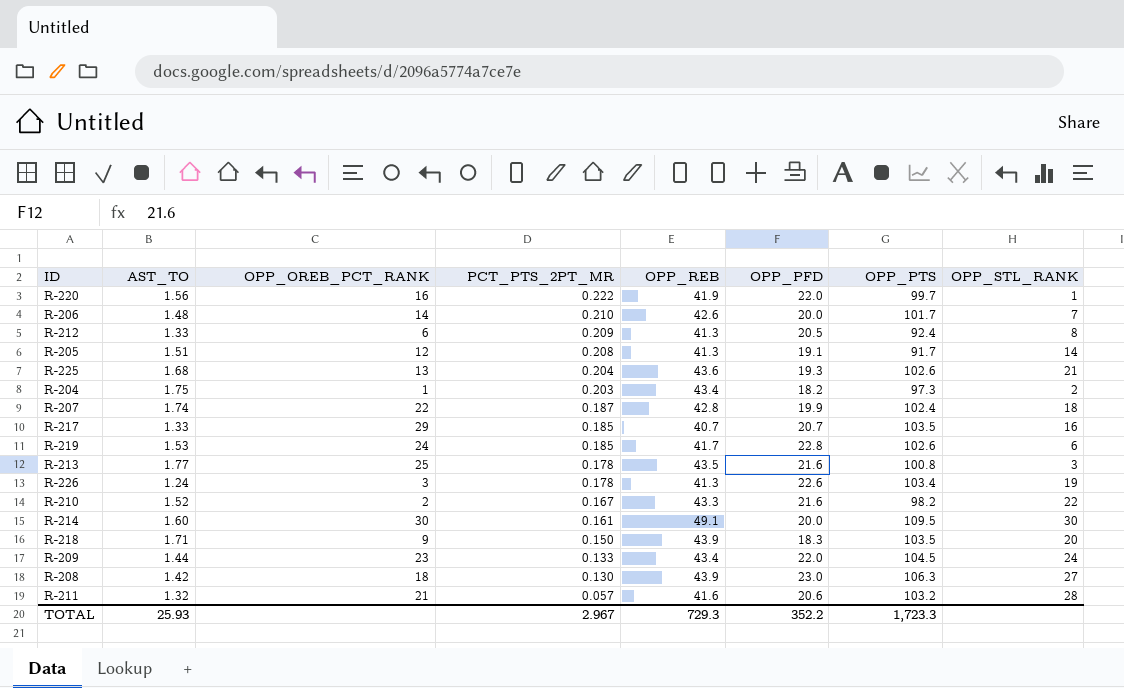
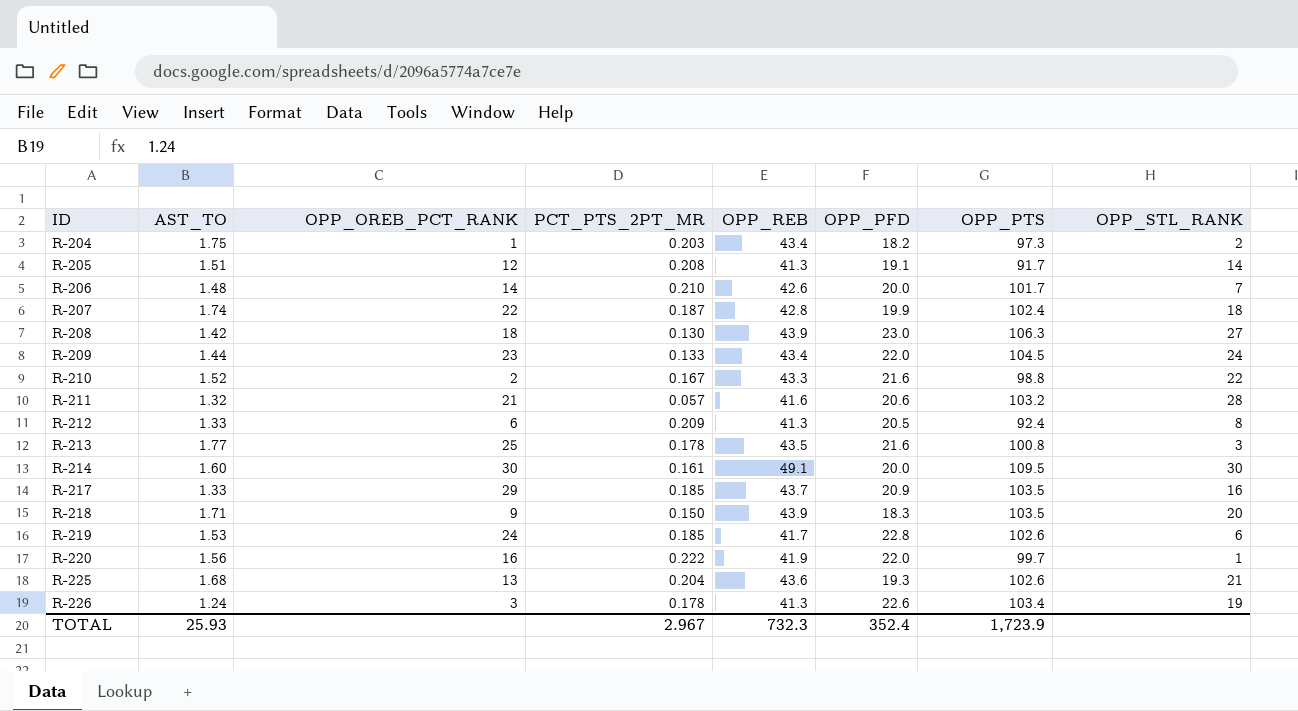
row order: PCT_PTS_2PT_MR descending -> ID ascending
R-210 | OPP_PTS: 98.2 -> 98.8
R-217 | OPP_REB: 40.7 -> 43.7
R-217 | OPP_PFD: 20.7 -> 20.9
TOTAL | OPP_REB: 729.3 -> 732.3
TOTAL | OPP_PFD: 352.2 -> 352.4
TOTAL | OPP_PTS: 1,723.3 -> 1,723.9

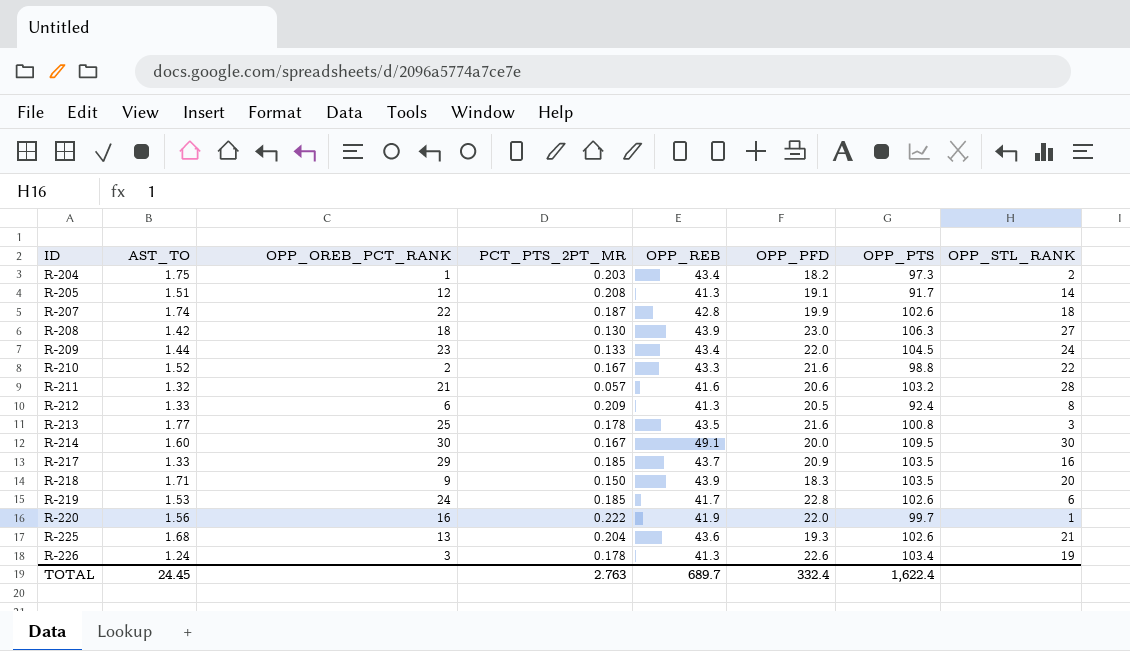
row R-206: 1.48 | 14 | 0.210 | 42.6 | 20.0 | 101.7 | 7 -> none
R-207 | OPP_PTS: 102.4 -> 102.6
R-214 | PCT_PTS_2PT_MR: 0.161 -> 0.167
TOTAL | AST_TO: 25.93 -> 24.45
TOTAL | PCT_PTS_2PT_MR: 2.967 -> 2.763
TOTAL | OPP_REB: 732.3 -> 689.7
TOTAL | OPP_PFD: 352.4 -> 332.4
TOTAL | OPP_PTS: 1,723.9 -> 1,622.4

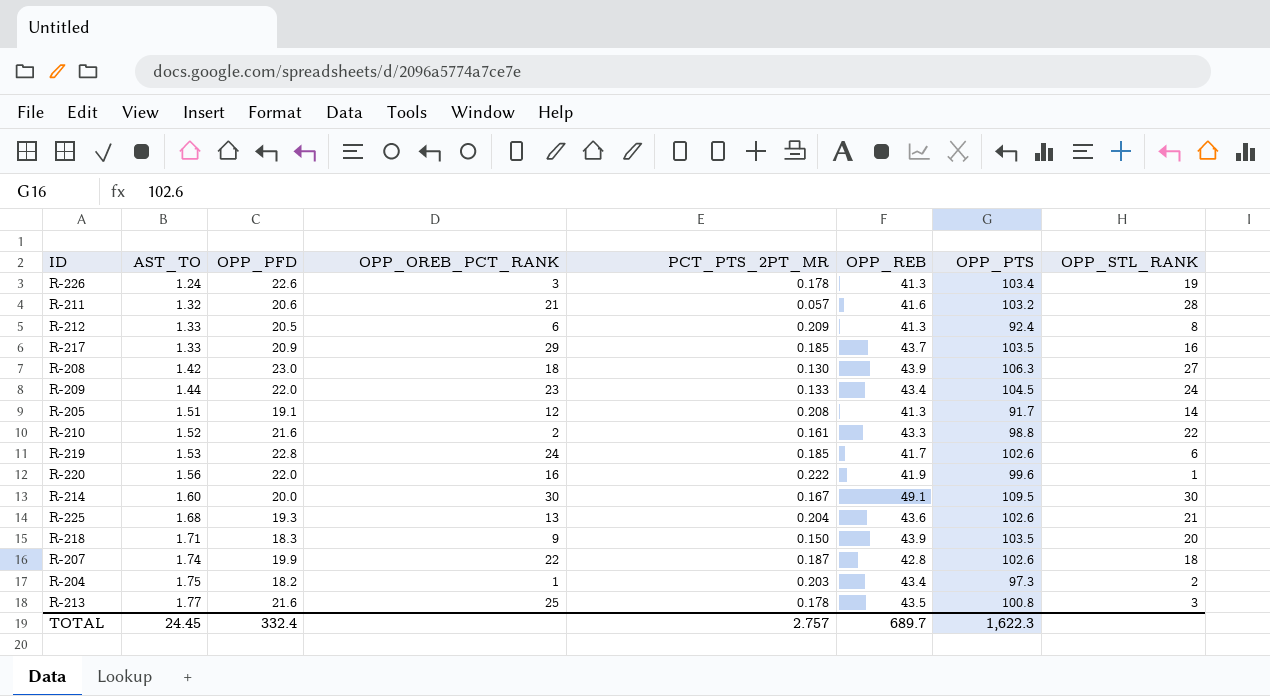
row order: ID ascending -> AST_TO ascending
column OPP_PFD | position: 6 -> 3
R-210 | PCT_PTS_2PT_MR: 0.167 -> 0.161
R-220 | OPP_PTS: 99.7 -> 99.6
TOTAL | PCT_PTS_2PT_MR: 2.763 -> 2.757
TOTAL | OPP_PTS: 1,622.4 -> 1,622.3

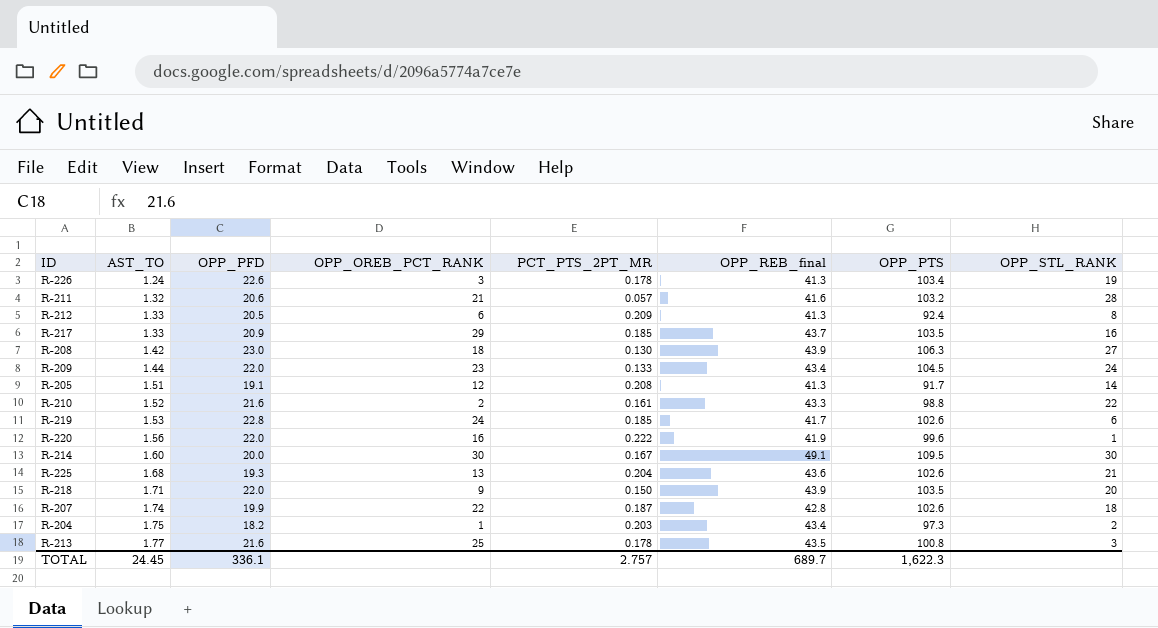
column name: OPP_REB -> OPP_REB_final
R-218 | OPP_PFD: 18.3 -> 22.0
TOTAL | OPP_PFD: 332.4 -> 336.1

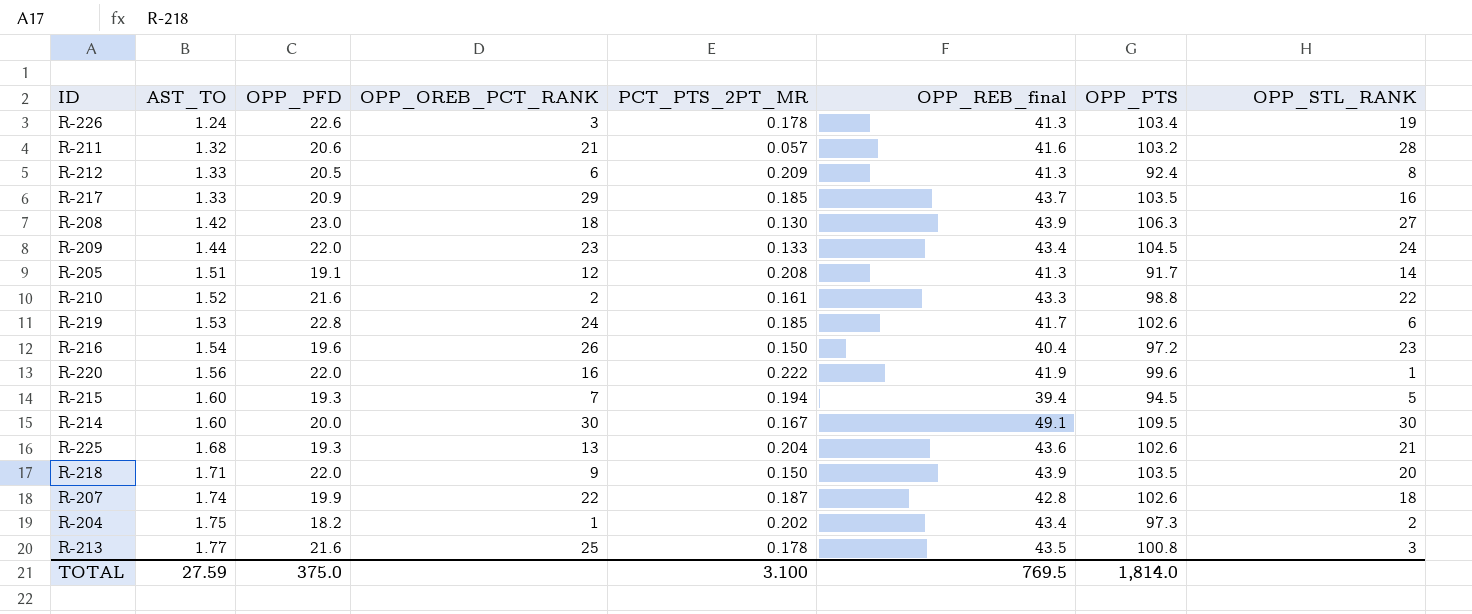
row R-216: none -> 1.54 | 19.6 | 26 | 0.150 | 40.4 | 97.2 | 23
row R-215: none -> 1.60 | 19.3 | 7 | 0.194 | 39.4 | 94.5 | 5
R-204 | PCT_PTS_2PT_MR: 0.203 -> 0.202
TOTAL | AST_TO: 24.45 -> 27.59
TOTAL | OPP_PFD: 336.1 -> 375.0
TOTAL | PCT_PTS_2PT_MR: 2.757 -> 3.100
TOTAL | OPP_REB_final: 689.7 -> 769.5
TOTAL | OPP_PTS: 1,622.3 -> 1,814.0

